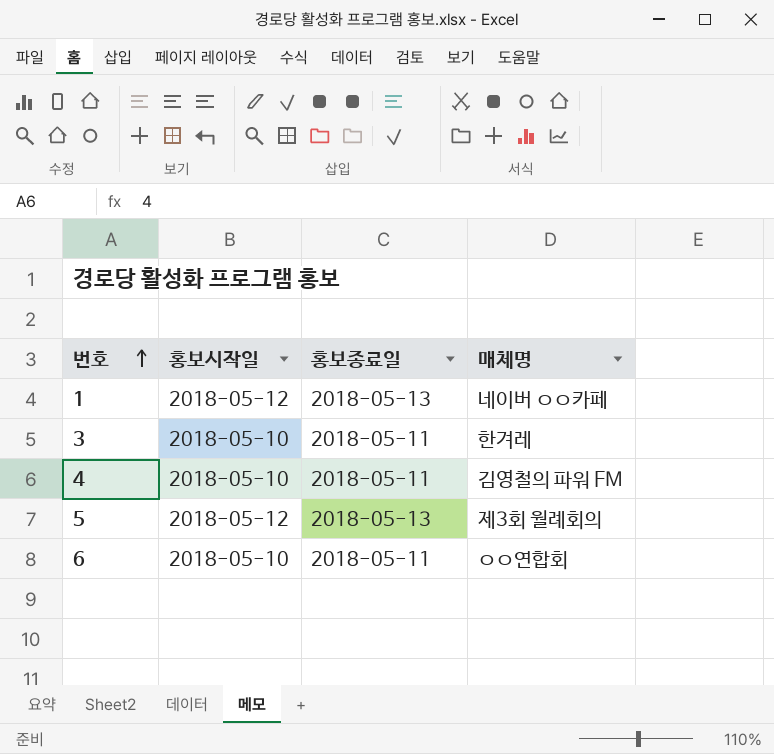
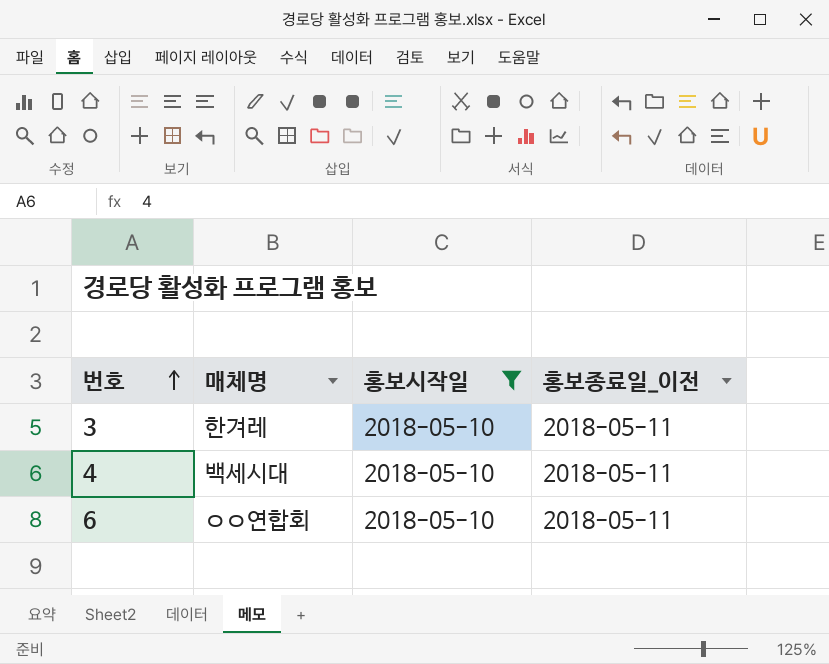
filter: none -> 홍보시작일 = 2018-05-10
column 매체명 | position: 4 -> 2
column name: 홍보종료일 -> 홍보종료일_이전
4 | 매체명: 김영철의 파워 FM -> 백세시대

